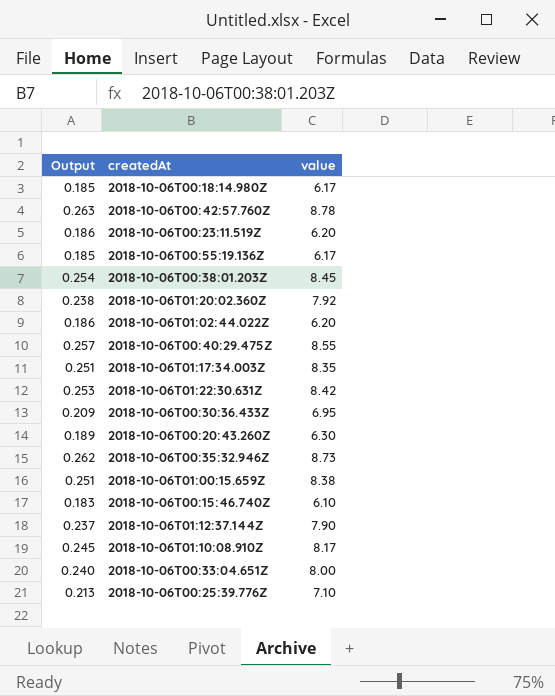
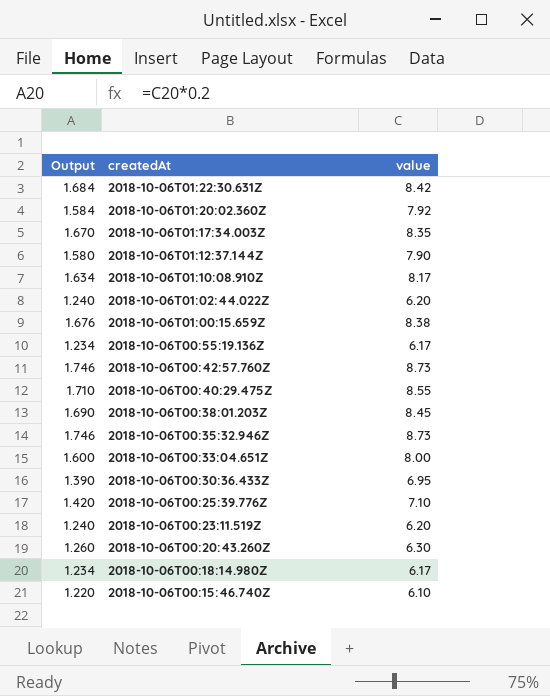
row order: none -> createdAt descending
column Output | formula: [value] * 0.03 -> [value] * 0.2
2018-10-06T00:42:57.760Z | value: 8.78 -> 8.73

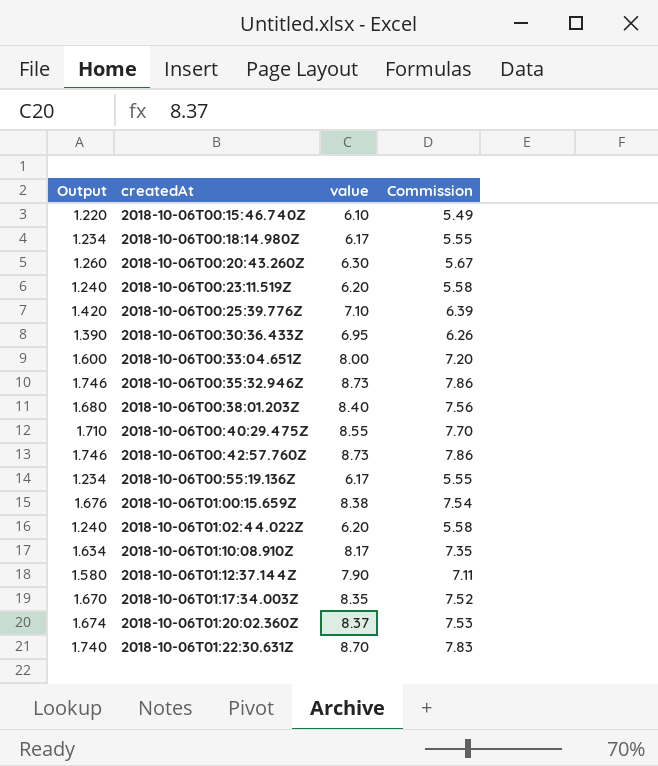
row order: createdAt descending -> createdAt ascending
column Commission | formula: none -> [value] * 0.9
2018-10-06T00:38:01.203Z | Output: 1.690 -> 1.680
2018-10-06T00:38:01.203Z | value: 8.45 -> 8.40
2018-10-06T01:20:02.360Z | Output: 1.584 -> 1.674
2018-10-06T01:20:02.360Z | value: 7.92 -> 8.37
2018-10-06T01:22:30.631Z | Output: 1.684 -> 1.740
2018-10-06T01:22:30.631Z | value: 8.42 -> 8.70

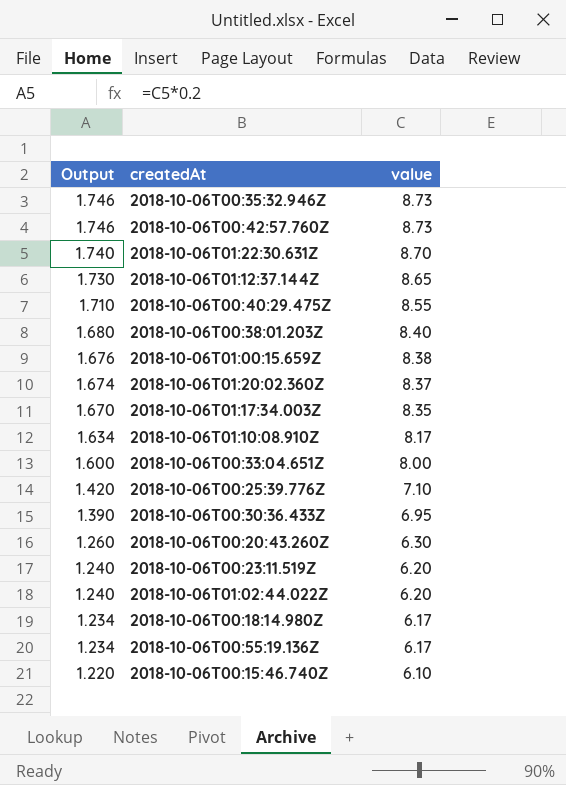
row order: createdAt ascending -> Output descending
column Commission | formula: [value] * 0.9 -> none
2018-10-06T01:12:37.144Z | Output: 1.580 -> 1.730
2018-10-06T01:12:37.144Z | value: 7.90 -> 8.65

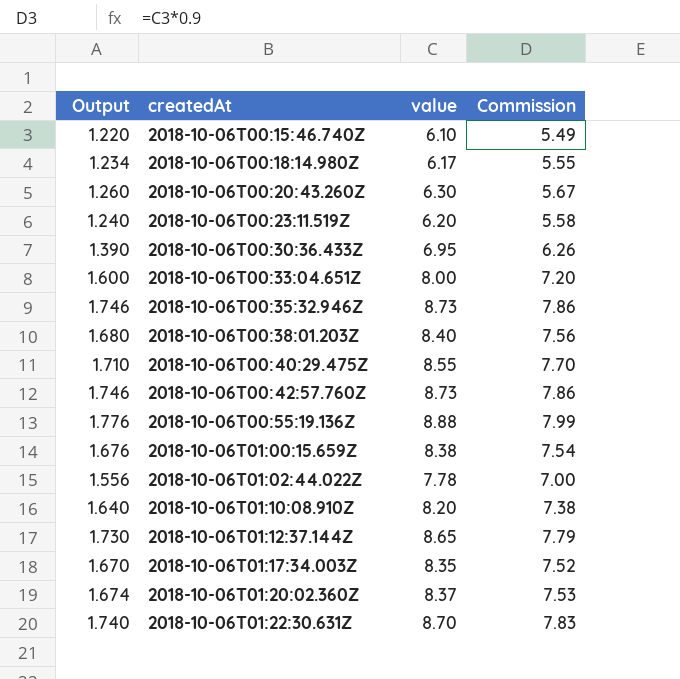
row order: Output descending -> createdAt ascending
column Commission | formula: none -> [value] * 0.9
row 2018-10-06T00:25:39.776Z: 1.420 | 7.10 -> none
2018-10-06T00:55:19.136Z | Output: 1.234 -> 1.776
2018-10-06T00:55:19.136Z | value: 6.17 -> 8.88
2018-10-06T01:02:44.022Z | Output: 1.240 -> 1.556
2018-10-06T01:02:44.022Z | value: 6.20 -> 7.78
2018-10-06T01:10:08.910Z | Output: 1.634 -> 1.640
2018-10-06T01:10:08.910Z | value: 8.17 -> 8.20

